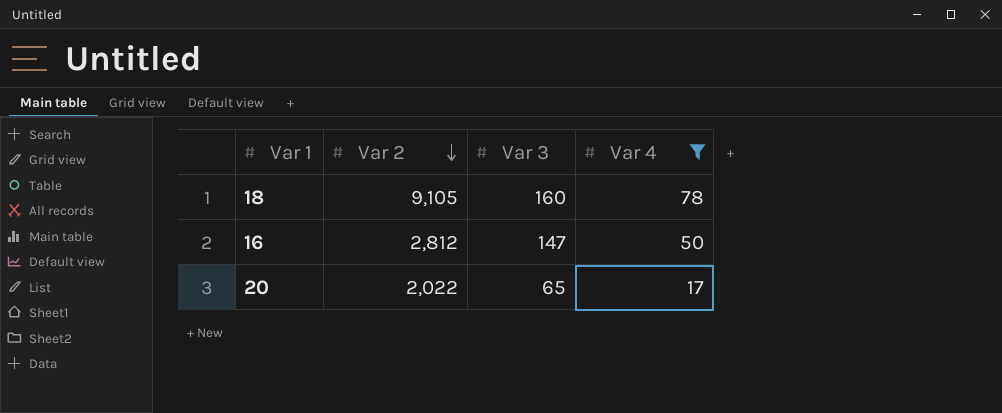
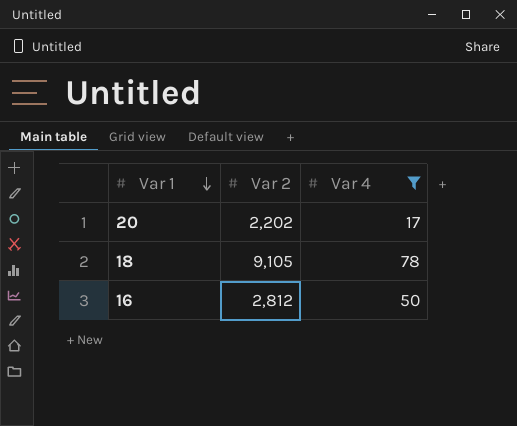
row order: Var 2 descending -> Var 1 descending
column Var 3 | position: 3 -> none
20 | Var 2: 2,022 -> 2,202

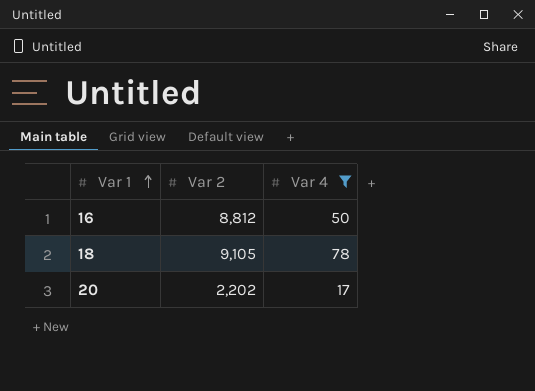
row order: Var 1 descending -> Var 1 ascending
16 | Var 2: 2,812 -> 8,812

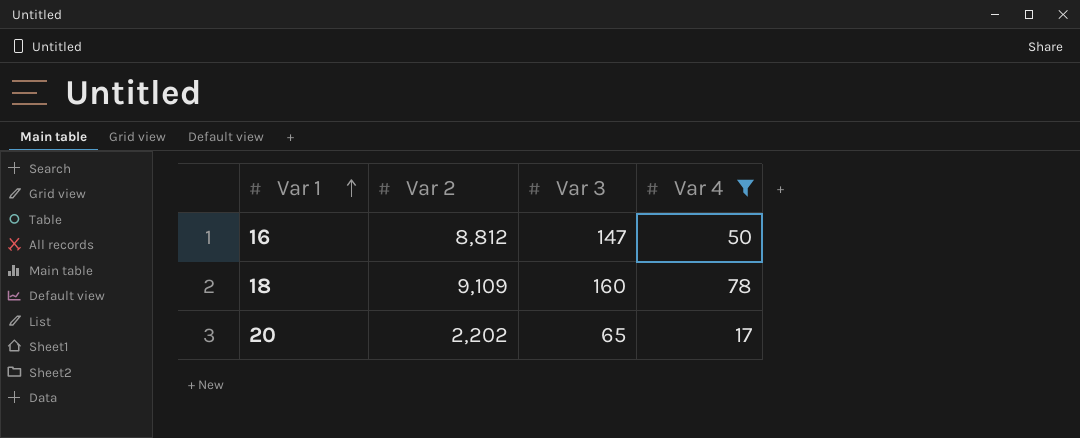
column Var 3 | position: none -> 3
18 | Var 2: 9,105 -> 9,109

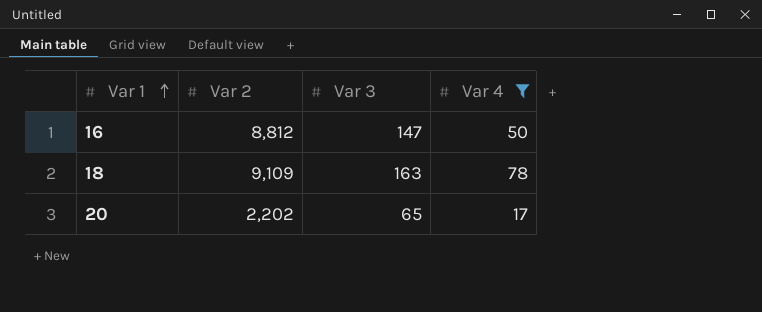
18 | Var 3: 160 -> 163

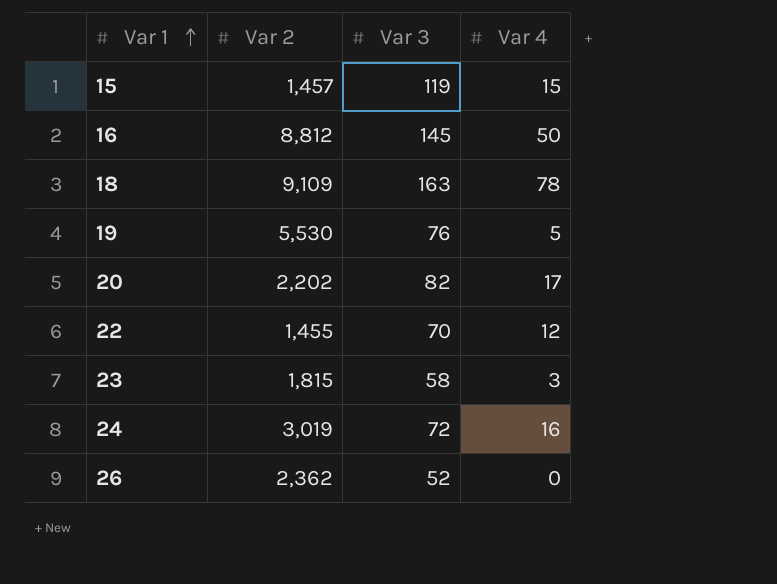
filter: Var 4 >= 17 -> none
16 | Var 3: 147 -> 145
20 | Var 3: 65 -> 82

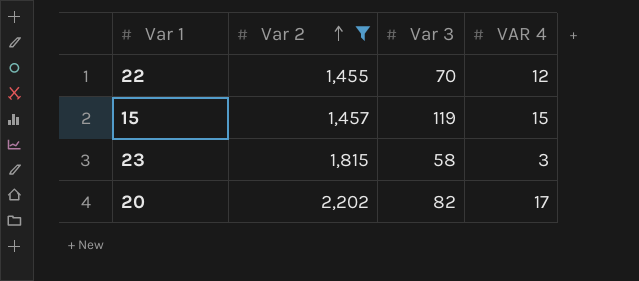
filter: none -> Var 2 <= 2,202
row order: Var 1 ascending -> Var 2 ascending
column name: Var 4 -> VAR 4

